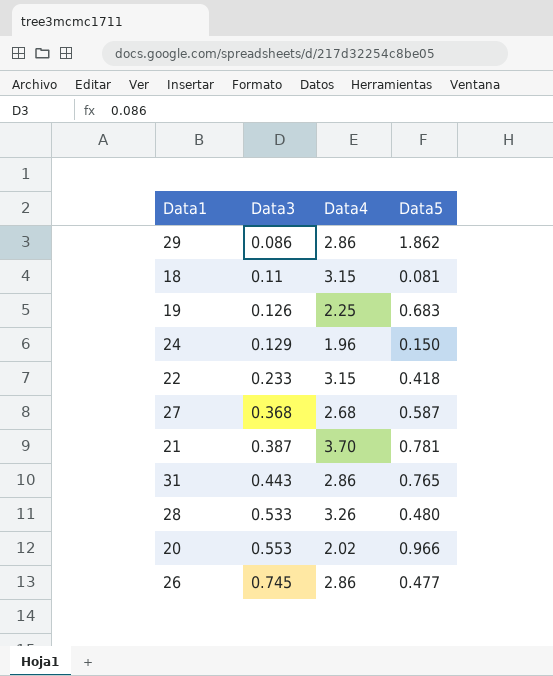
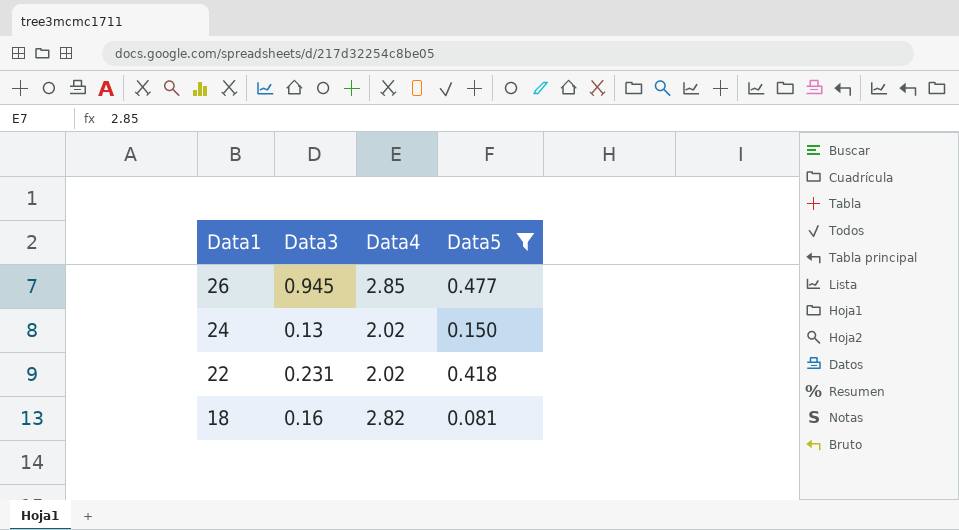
filter: none -> Data5 <= 0.477
row order: Data3 ascending -> Data1 descending
26 | Data3: 0.745 -> 0.945
26 | Data4: 2.86 -> 2.85
24 | Data3: 0.129 -> 0.13
24 | Data4: 1.96 -> 2.02
22 | Data3: 0.233 -> 0.231
22 | Data4: 3.15 -> 2.02
18 | Data3: 0.11 -> 0.16
18 | Data4: 3.15 -> 2.82

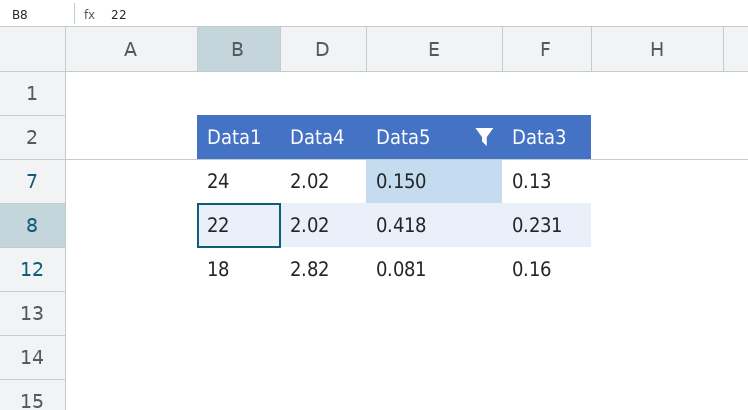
column Data3 | position: 2 -> 4
row 26: 0.945 | 2.85 | 0.477 -> none

